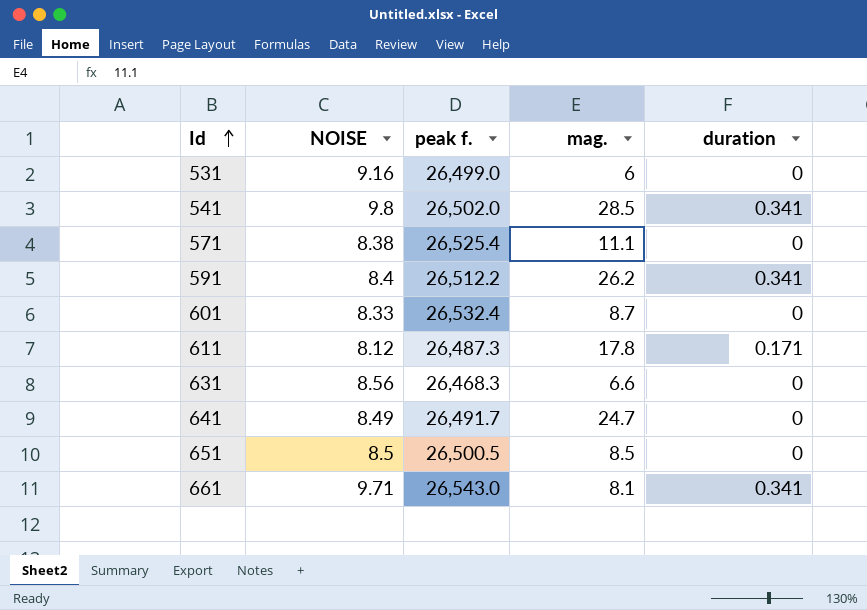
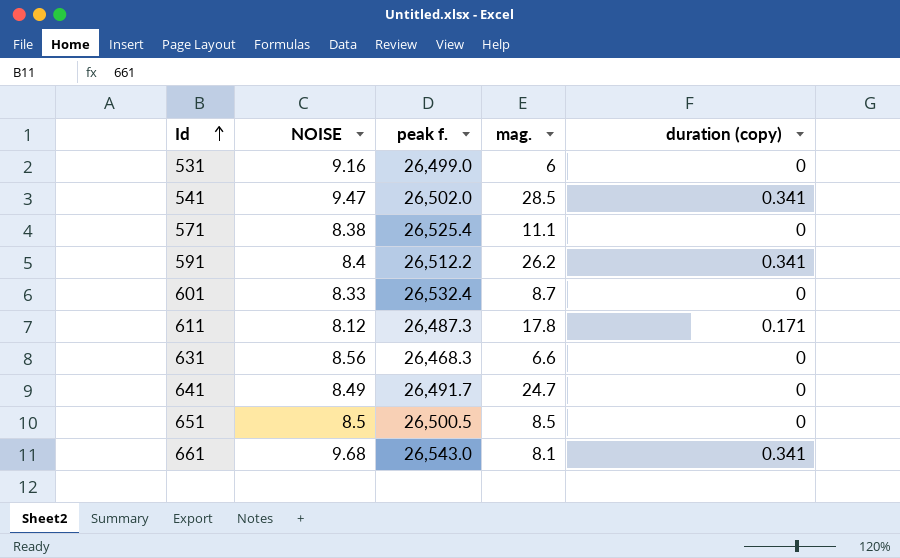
column name: duration -> duration (copy)
541 | NOISE: 9.8 -> 9.47
661 | NOISE: 9.71 -> 9.68

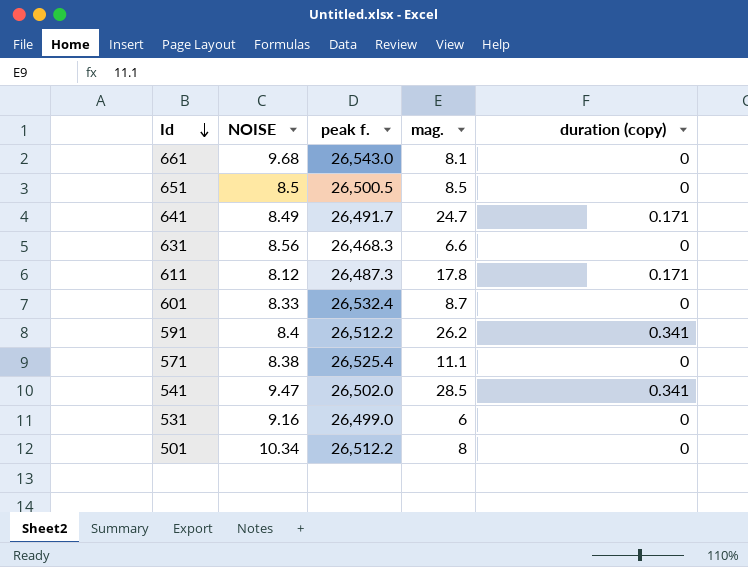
row order: Id ascending -> Id descending
661 | duration (copy): 0.341 -> 0
641 | duration (copy): 0 -> 0.171
row 501: none -> 10.34 | 26,512.2 | 8 | 0

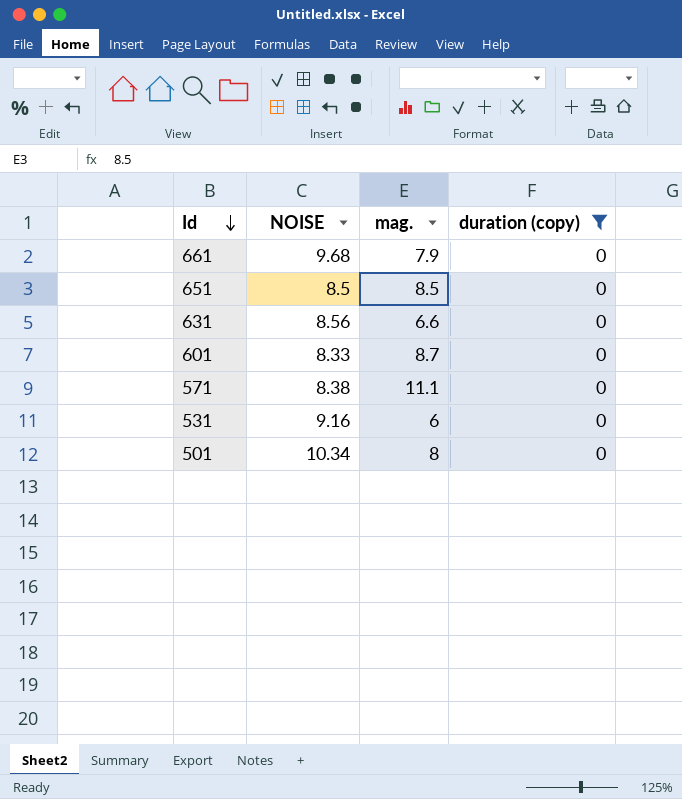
filter: none -> duration (copy) = 0
column peak f. | position: 3 -> none
661 | mag.: 8.1 -> 7.9

